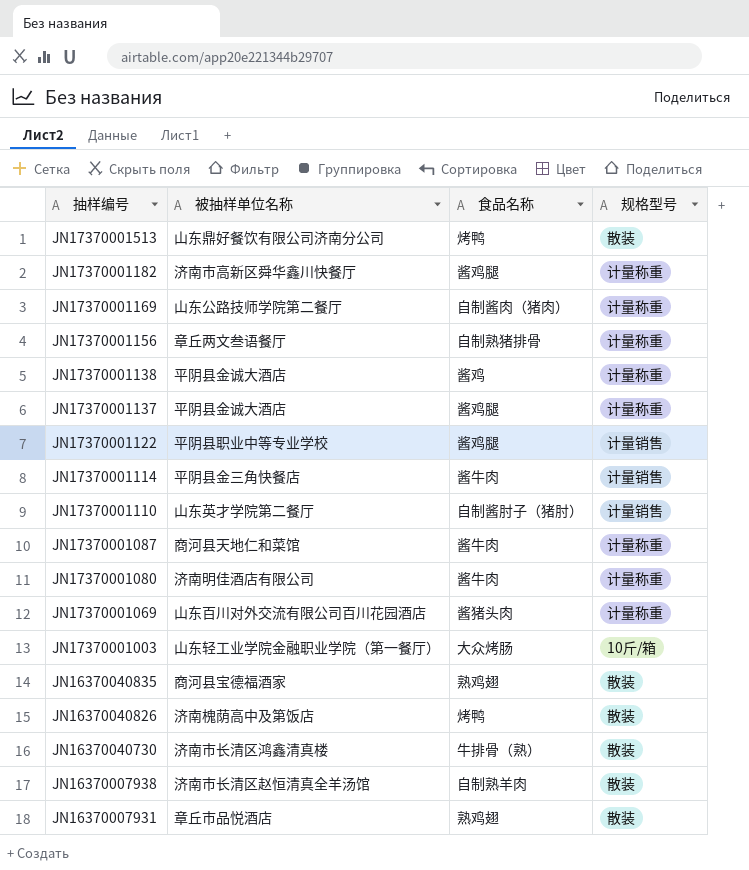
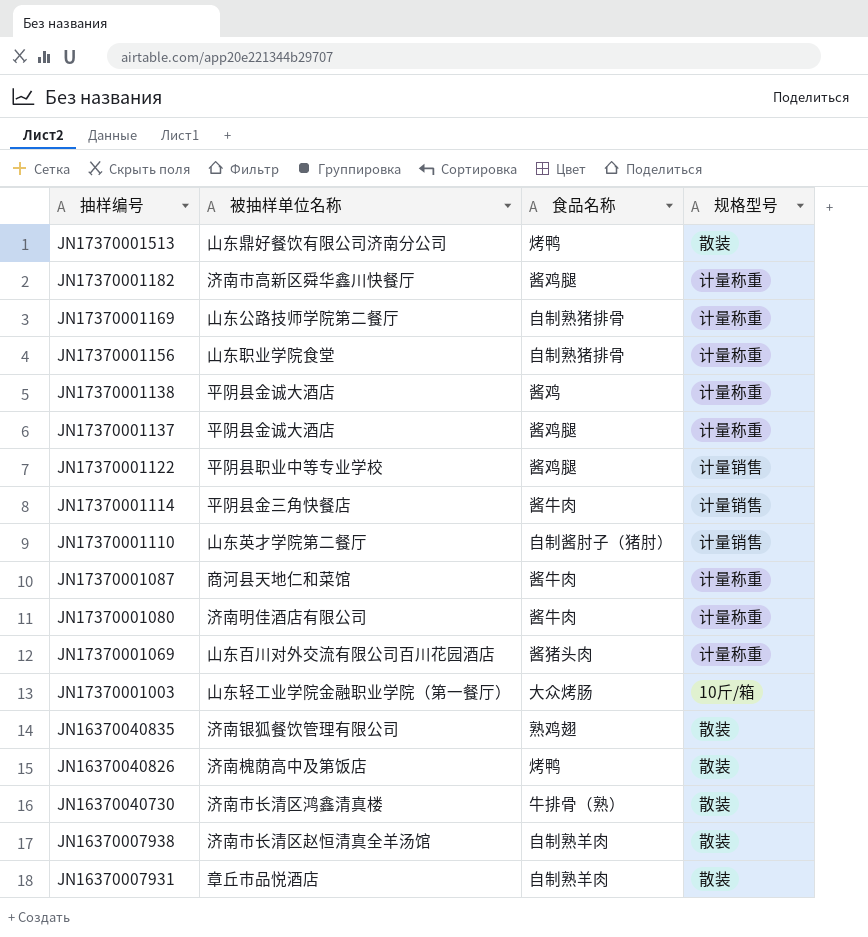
JN17370001169 | 食品名称: 自制酱肉（猪肉） -> 自制熟猪排骨
JN17370001156 | 被抽样单位名称: 章丘两文叁语餐厅 -> 山东职业学院食堂
JN16370040835 | 被抽样单位名称: 商河县宝德福酒家 -> 济南银狐餐饮管理有限公司
JN16370007931 | 食品名称: 熟鸡翅 -> 自制熟羊肉

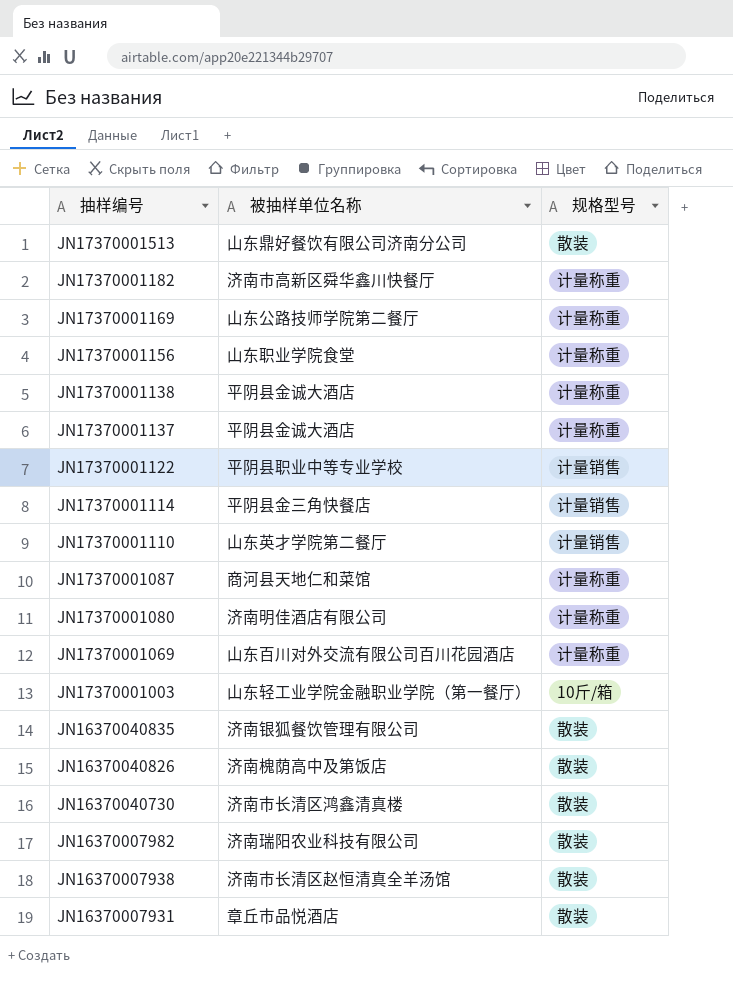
column 食品名称 | position: 3 -> none
row JN16370007982: none -> 济南瑞阳农业科技有限公司 | 散装

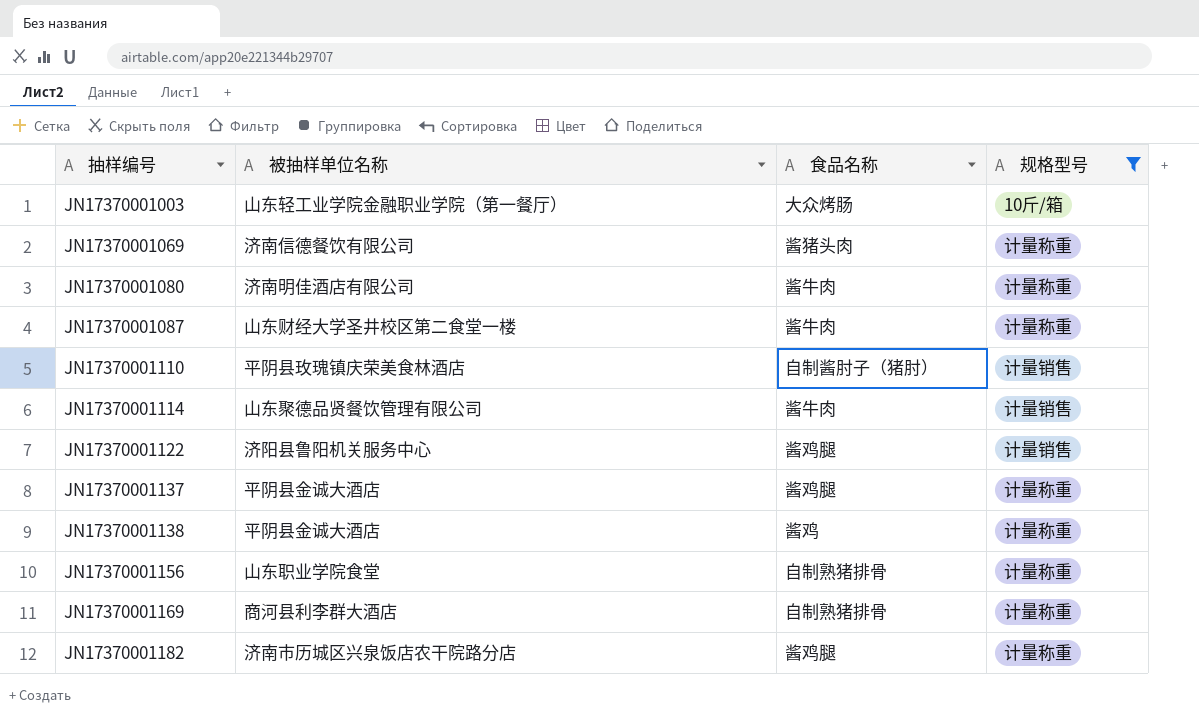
filter: none -> 规格型号 != 散装
row order: 抽样编号 descending -> 抽样编号 ascending
column 食品名称 | position: none -> 3
JN17370001069 | 被抽样单位名称: 山东百川对外交流有限公司百川花园酒店 -> 济南信德餐饮有限公司
JN17370001087 | 被抽样单位名称: 商河县天地仁和菜馆 -> 山东财经大学圣井校区第二食堂一楼
JN17370001110 | 被抽样单位名称: 山东英才学院第二餐厅 -> 平阴县玫瑰镇庆荣美食林酒店
JN17370001114 | 被抽样单位名称: 平阴县金三角快餐店 -> 山东聚德品贤餐饮管理有限公司
JN17370001122 | 被抽样单位名称: 平阴县职业中等专业学校 -> 济阳县鲁阳机关服务中心
JN17370001169 | 被抽样单位名称: 山东公路技师学院第二餐厅 -> 商河县利李群大酒店
JN17370001182 | 被抽样单位名称: 济南市高新区舜华鑫川快餐厅 -> 济南市历城区兴泉饭店农干院路分店

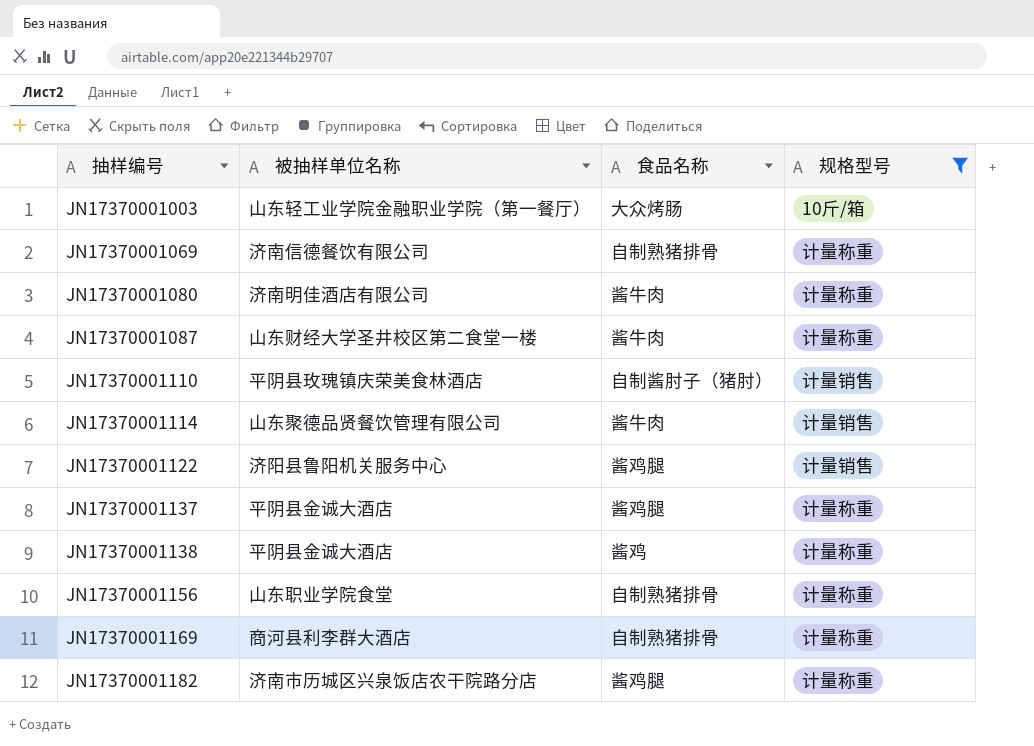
JN17370001069 | 食品名称: 酱猪头肉 -> 自制熟猪排骨

